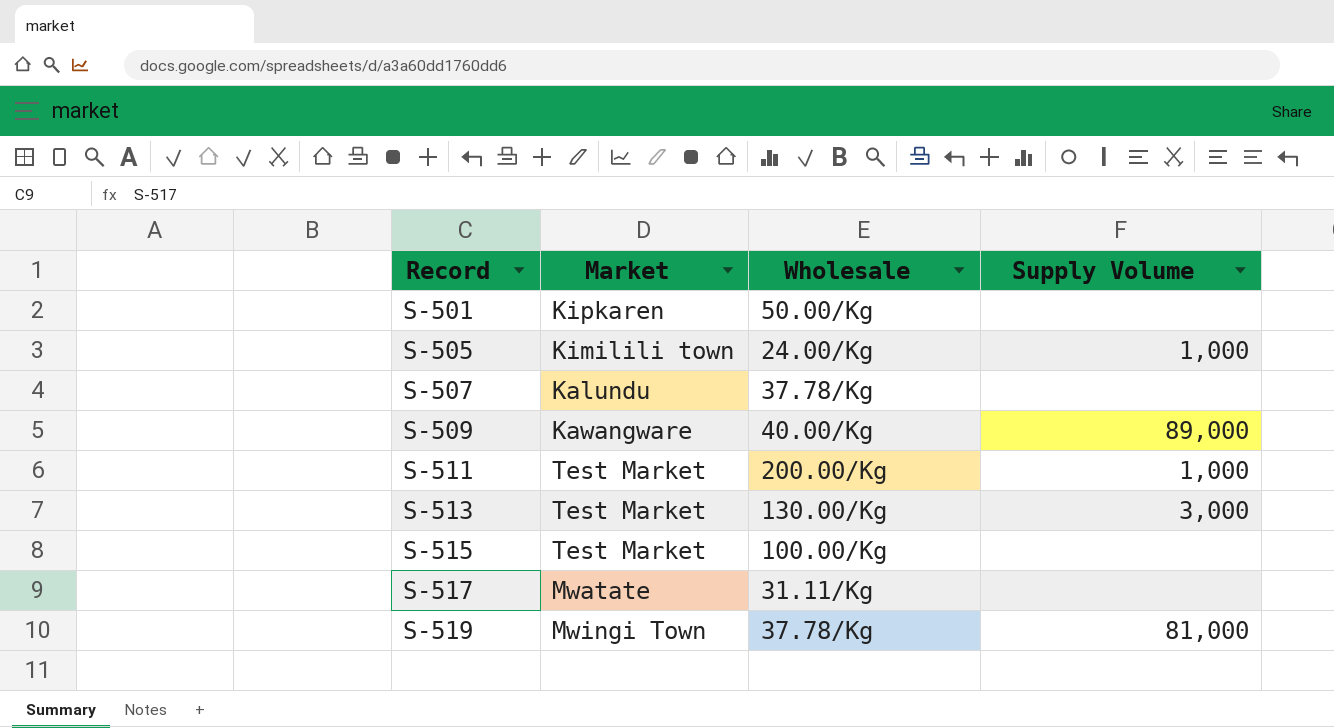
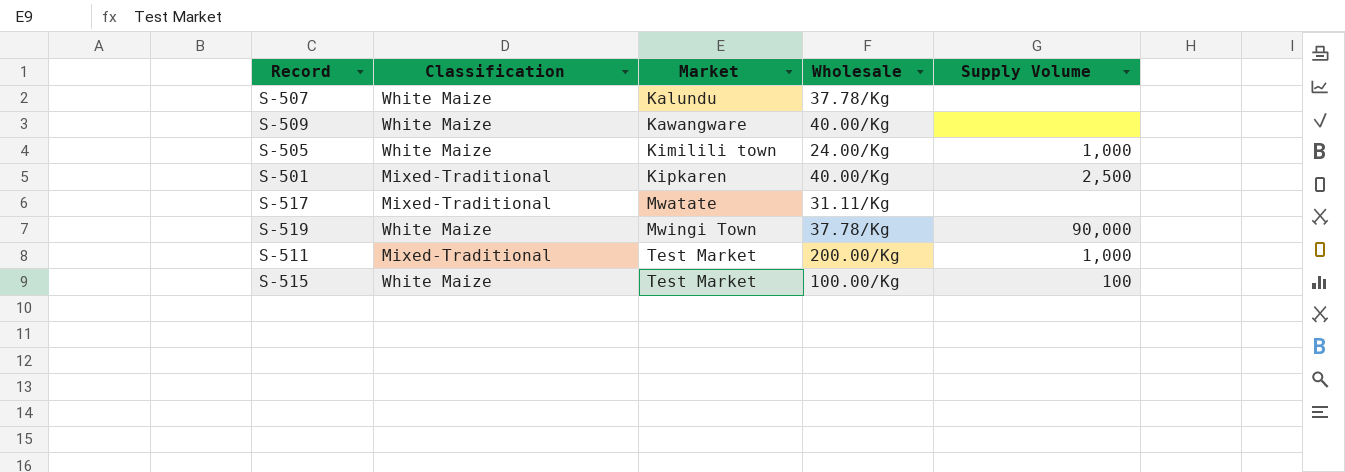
row order: Record ascending -> Market ascending
column Classification | position: none -> 2
row S-513: Test Market | 130.00/Kg | 3,000 -> none
S-509 | Supply Volume: 89,000 -> none
S-501 | Wholesale: 50.00/Kg -> 40.00/Kg
S-501 | Supply Volume: none -> 2,500
S-519 | Supply Volume: 81,000 -> 90,000
S-515 | Supply Volume: none -> 100

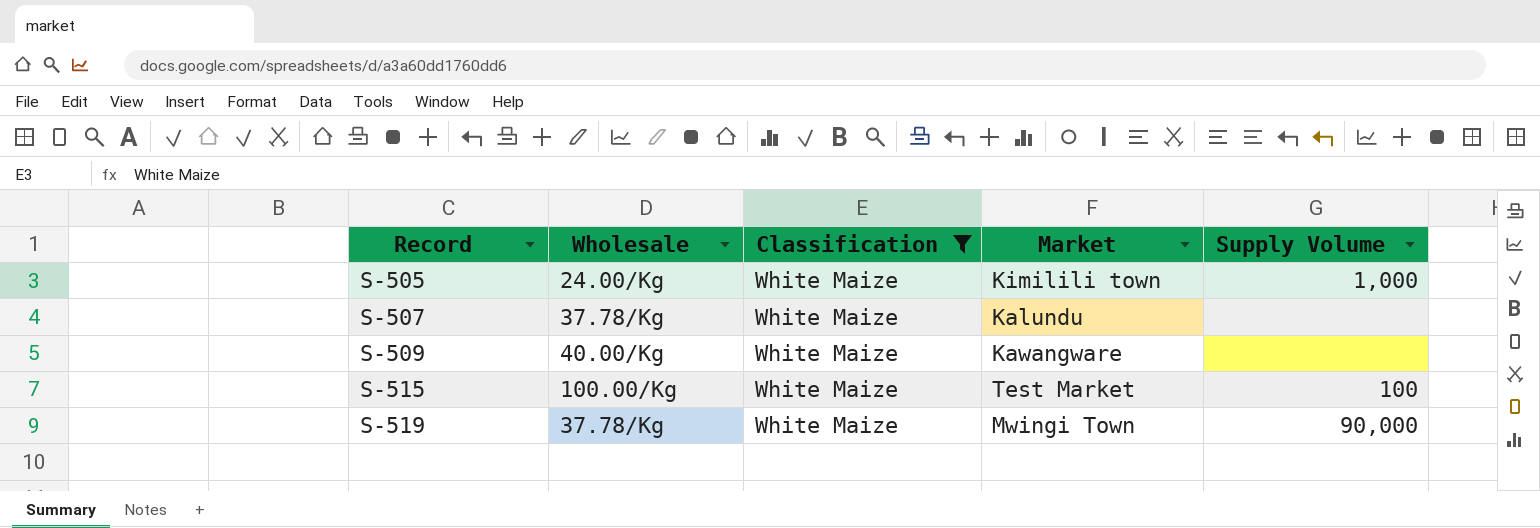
filter: none -> Classification = White Maize
row order: Market ascending -> Record ascending
column Wholesale | position: 4 -> 2

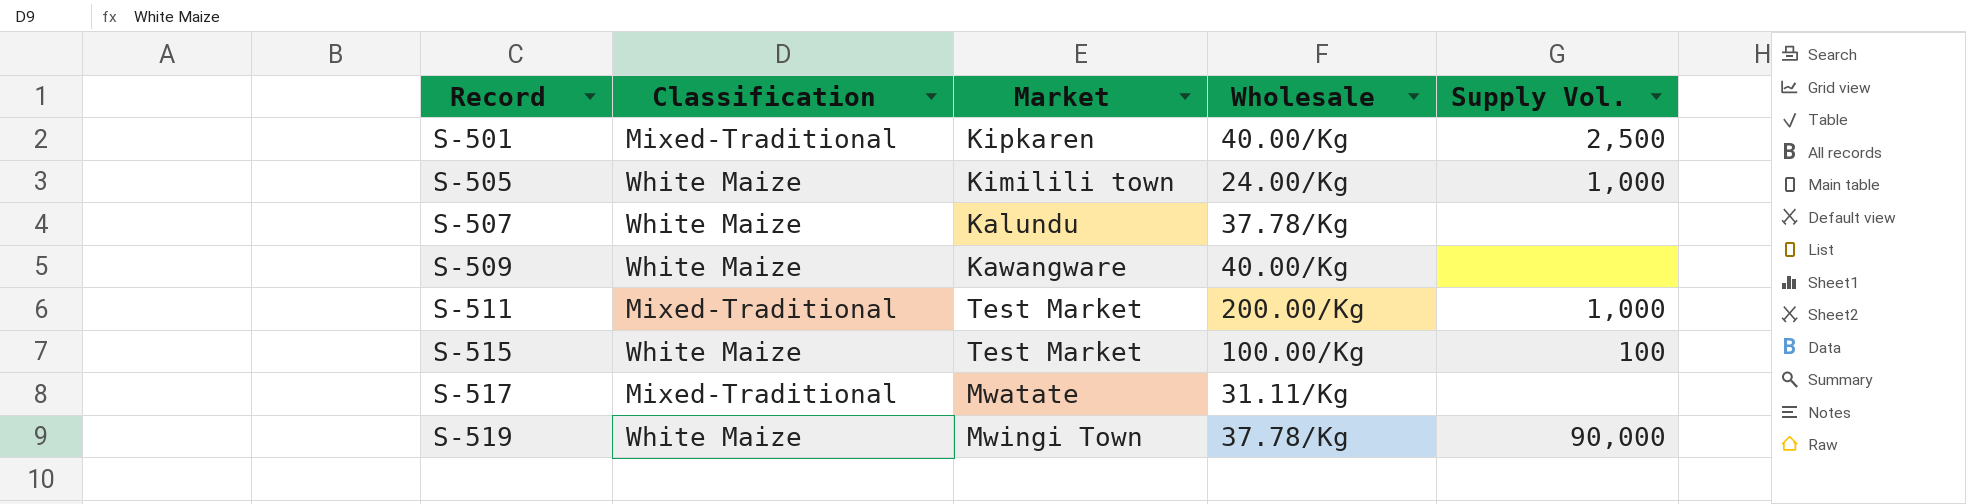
filter: Classification = White Maize -> none
column Wholesale | position: 2 -> 4
column name: Supply Volume -> Supply Vol.

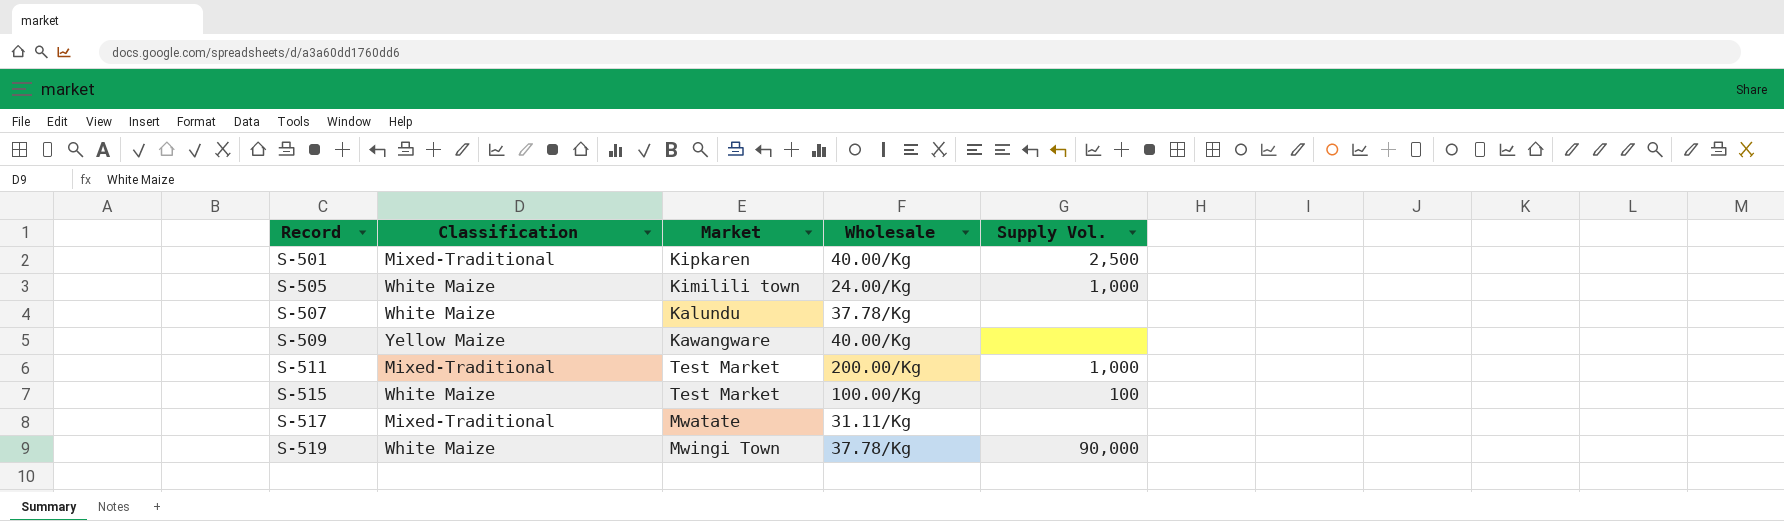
S-509 | Classification: White Maize -> Yellow Maize

